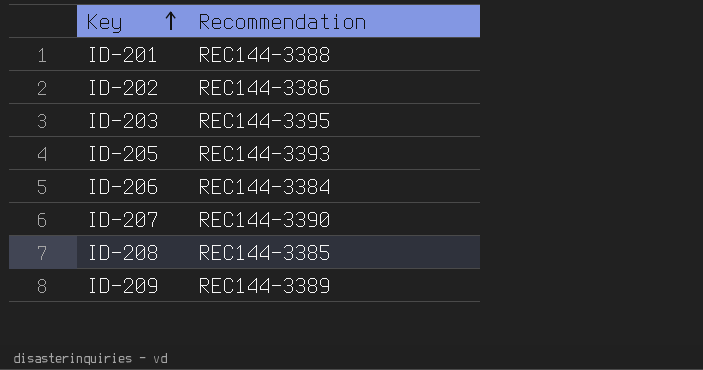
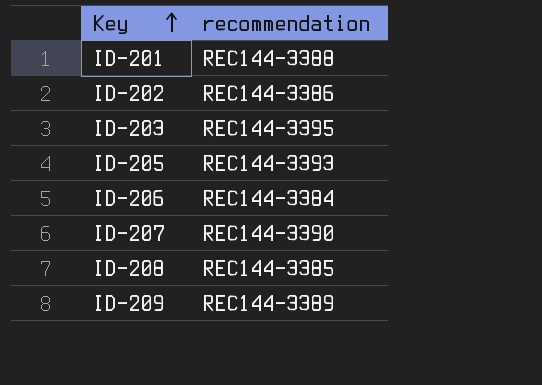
column name: Recommendation -> recommendation

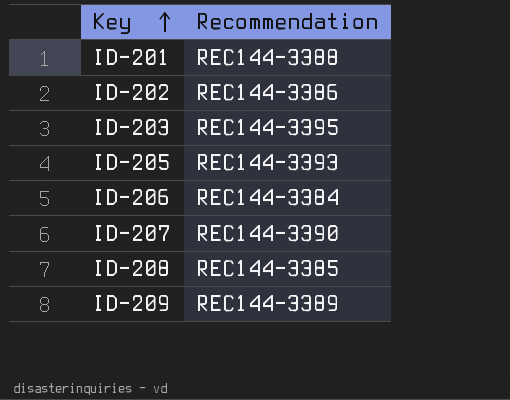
column name: recommendation -> Recommendation

